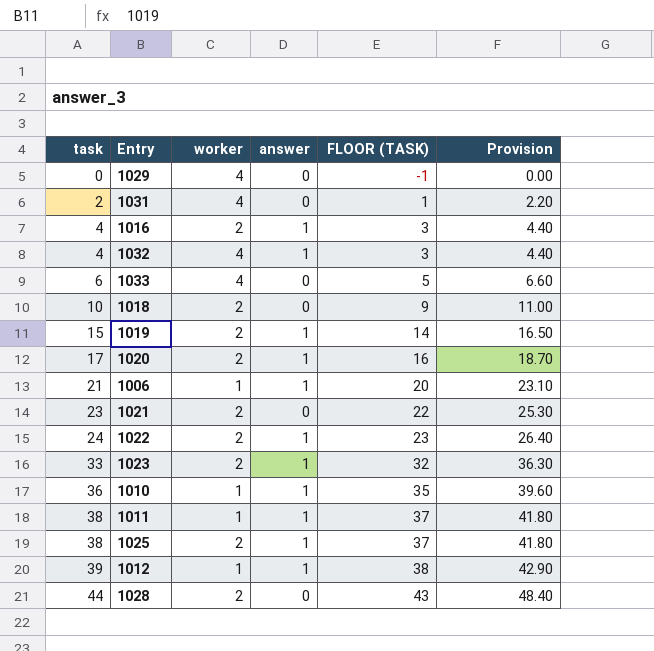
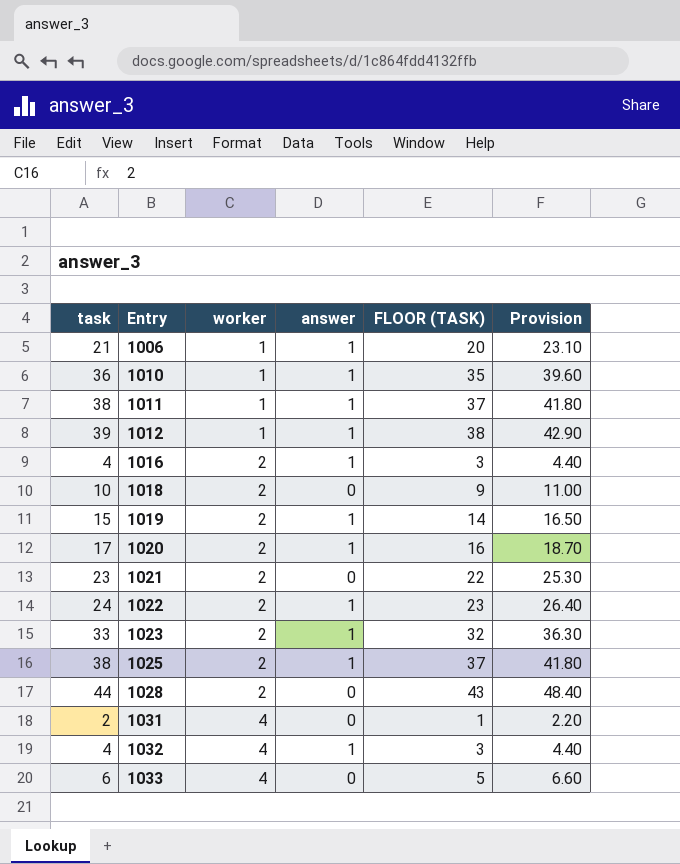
row order: task ascending -> Entry ascending
row 1029: 0 | 4 | 0 | -1 | 0.00 -> none

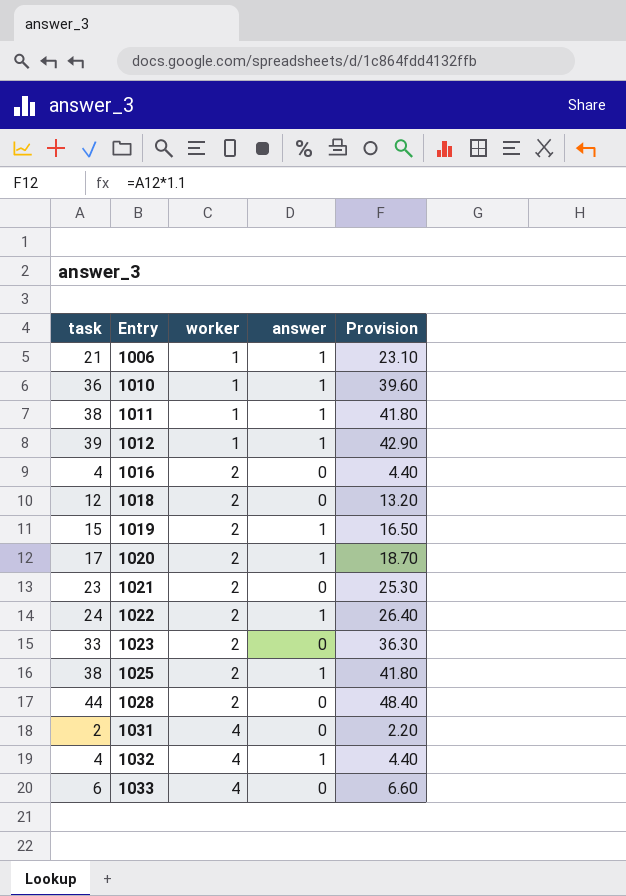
column FLOOR (TASK) | formula: [task] - 1 -> none
1016 | answer: 1 -> 0
1018 | task: 10 -> 12
1018 | Provision: 11.00 -> 13.20
1023 | answer: 1 -> 0

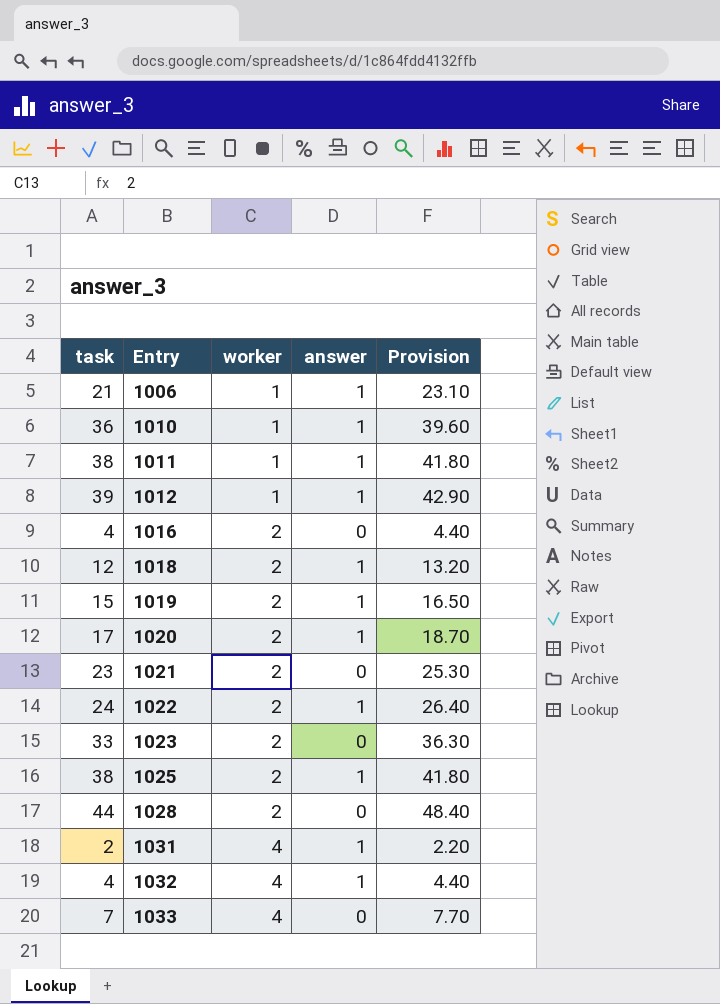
1018 | answer: 0 -> 1
1031 | answer: 0 -> 1
1033 | task: 6 -> 7
1033 | Provision: 6.60 -> 7.70

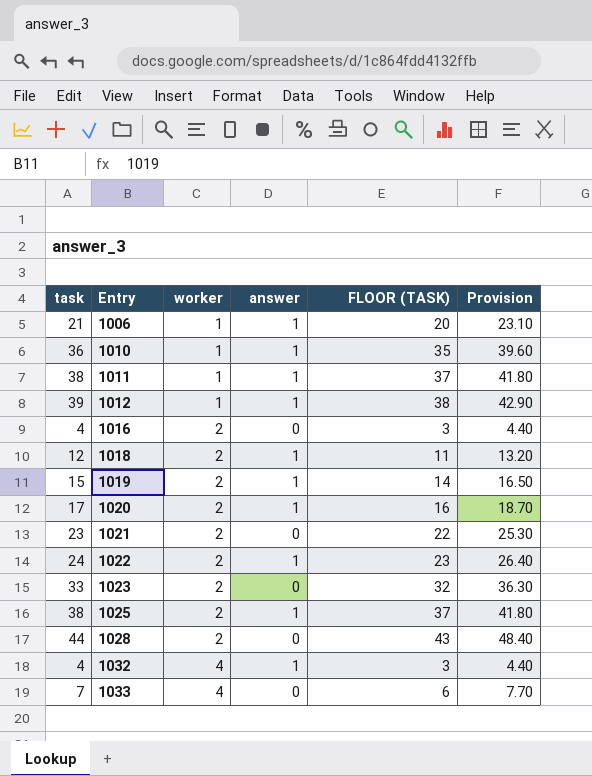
column FLOOR (TASK) | formula: none -> [task] - 1
row 1031: 2 | 4 | 1 | 2.20 -> none

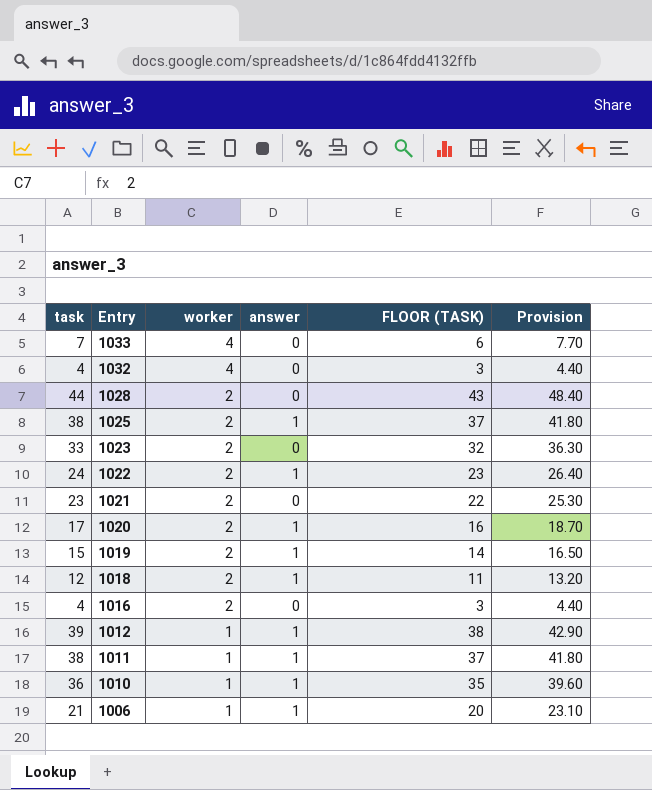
row order: Entry ascending -> Entry descending
1032 | answer: 1 -> 0

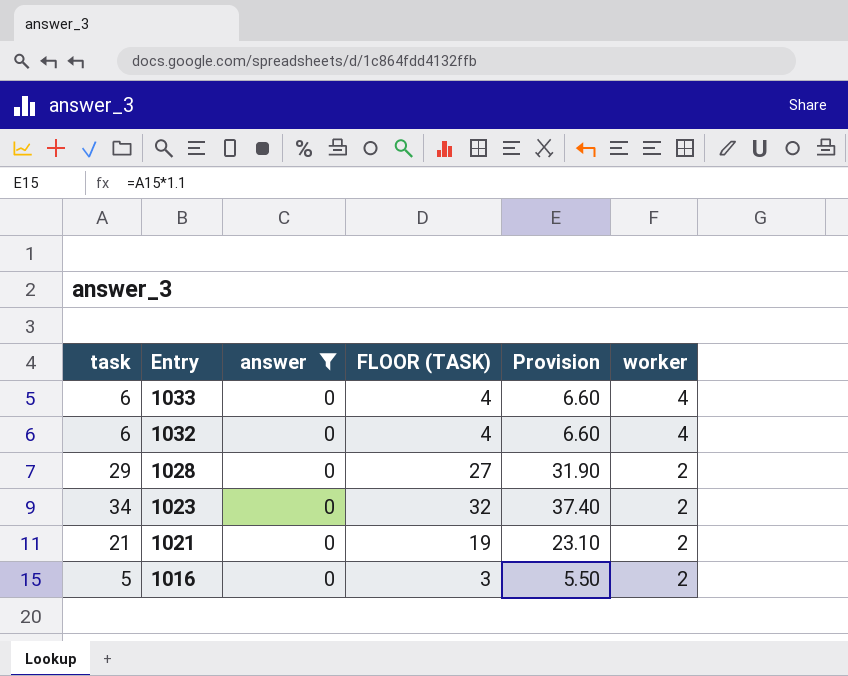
filter: none -> answer = 0
column FLOOR (TASK) | formula: [task] - 1 -> [task] - 2
column worker | position: 3 -> 6
1033 | task: 7 -> 6
1033 | Provision: 7.70 -> 6.60
1032 | task: 4 -> 6
1032 | Provision: 4.40 -> 6.60
1028 | task: 44 -> 29
1028 | Provision: 48.40 -> 31.90
1023 | task: 33 -> 34
1023 | Provision: 36.30 -> 37.40
1021 | task: 23 -> 21
1021 | Provision: 25.30 -> 23.10
1016 | task: 4 -> 5
1016 | Provision: 4.40 -> 5.50

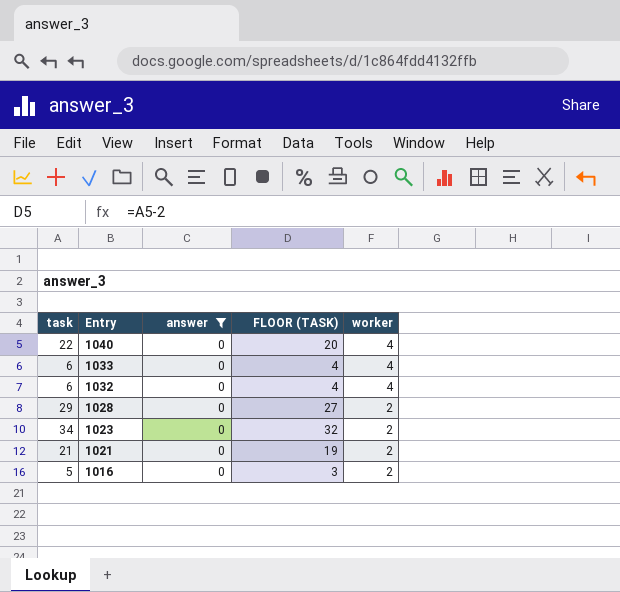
column Provision | formula: [task] * 1.1 -> none
row 1040: none -> 22 | 0 | 20 | 4

